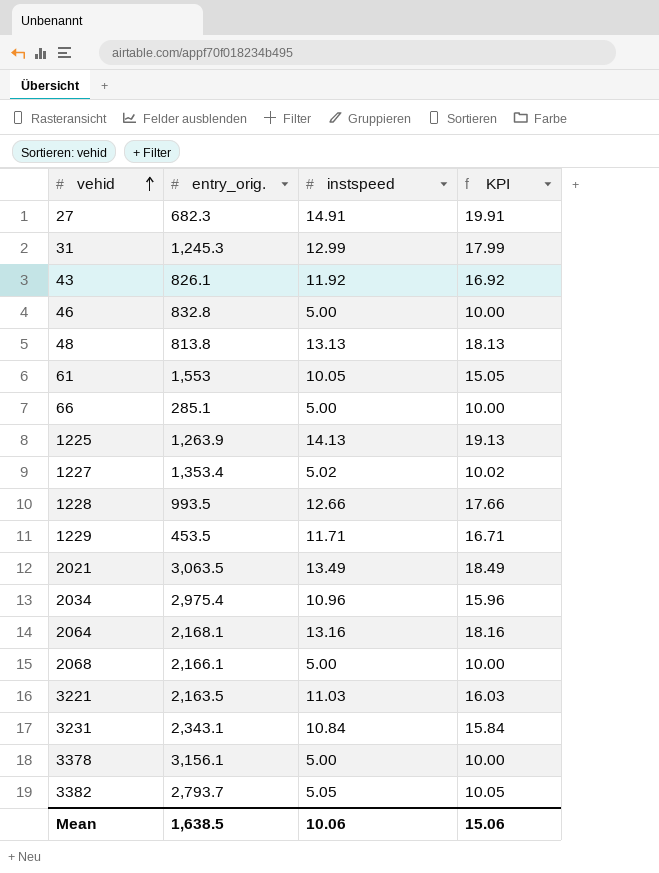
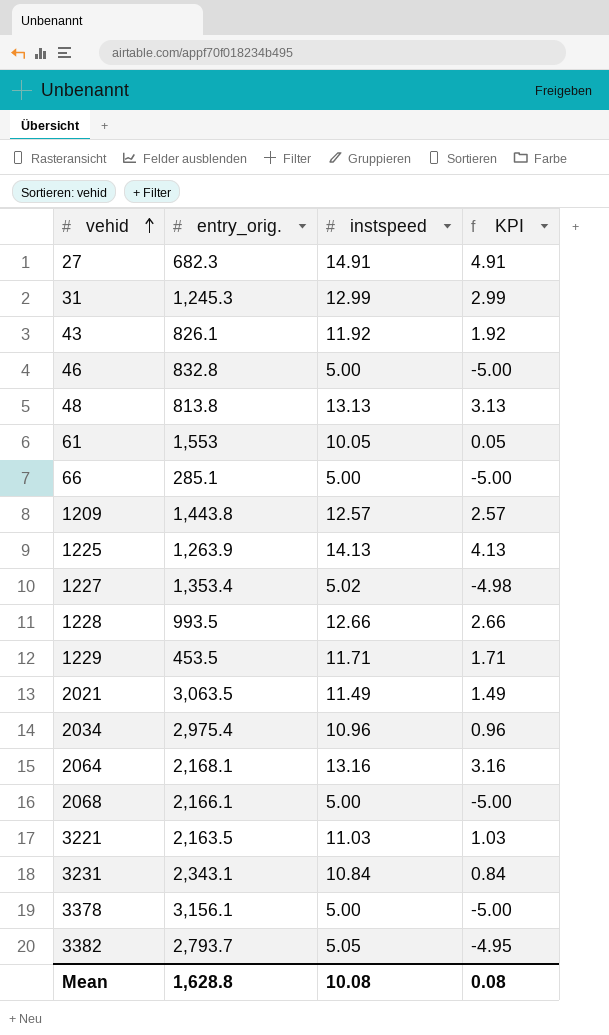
column KPI | formula: [instspeed] + 5 -> [instspeed] - 10
row 1209: none -> 1,443.8 | 12.57 | 2.57
2021 | instspeed: 13.49 -> 11.49
Mean | entry_orig.: 1,638.5 -> 1,628.8
Mean | instspeed: 10.06 -> 10.08
Mean | KPI: 15.06 -> 0.08

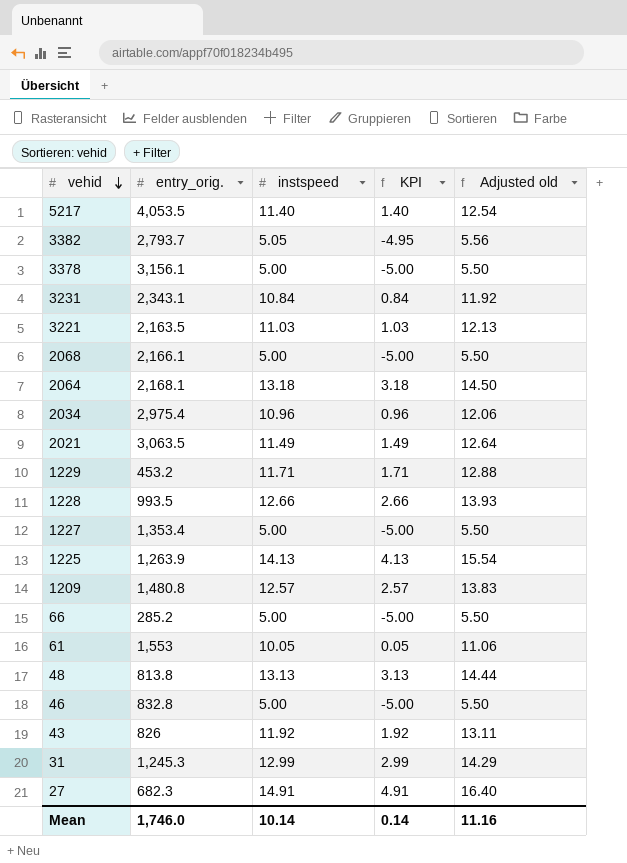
row order: vehid ascending -> vehid descending
column Adjusted old | formula: none -> [instspeed] * 1.1
row 5217: none -> 4,053.5 | 11.40 | 1.40 | 12.54
2064 | instspeed: 13.16 -> 13.18
2064 | KPI: 3.16 -> 3.18
1229 | entry_orig.: 453.5 -> 453.2
1227 | instspeed: 5.02 -> 5.00
1227 | KPI: -4.98 -> -5.00
1209 | entry_orig.: 1,443.8 -> 1,480.8
66 | entry_orig.: 285.1 -> 285.2
43 | entry_orig.: 826.1 -> 826
Mean | entry_orig.: 1,628.8 -> 1,746.0
Mean | instspeed: 10.08 -> 10.14
Mean | KPI: 0.08 -> 0.14

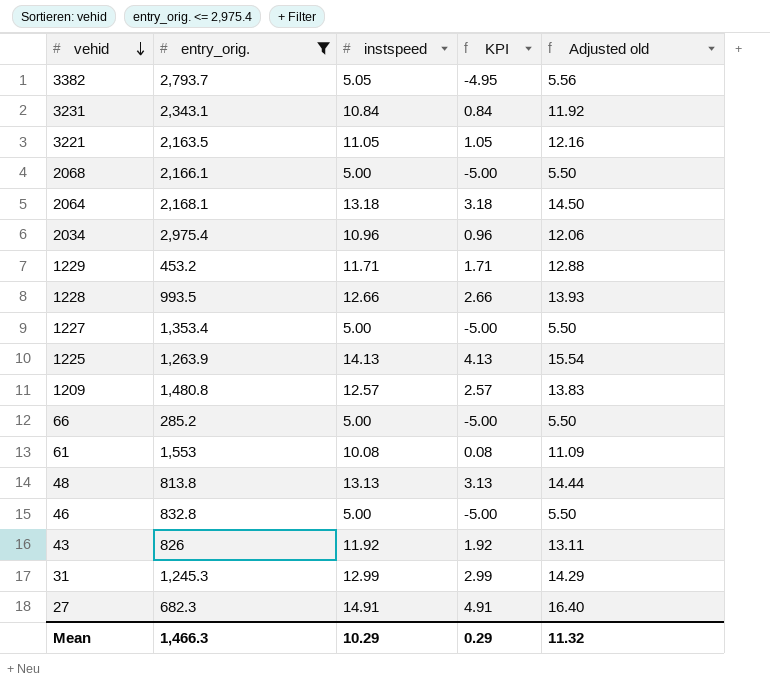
filter: none -> entry_orig. <= 2,975.4
3221 | instspeed: 11.03 -> 11.05
3221 | KPI: 1.03 -> 1.05
3221 | Adjusted old: 12.13 -> 12.16
61 | instspeed: 10.05 -> 10.08
61 | KPI: 0.05 -> 0.08
61 | Adjusted old: 11.06 -> 11.09
Mean | entry_orig.: 1,746.0 -> 1,466.3
Mean | instspeed: 10.14 -> 10.29
Mean | KPI: 0.14 -> 0.29
Mean | Adjusted old: 11.16 -> 11.32

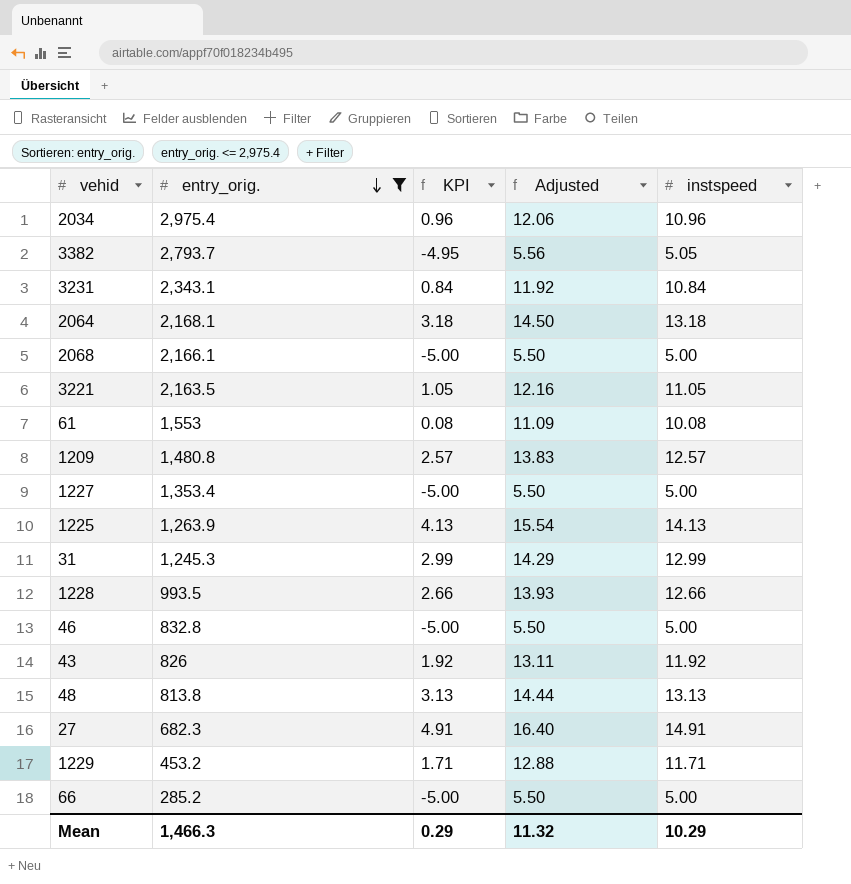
row order: vehid descending -> entry_orig. descending
column name: Adjusted old -> Adjusted
column instspeed | position: 3 -> 5

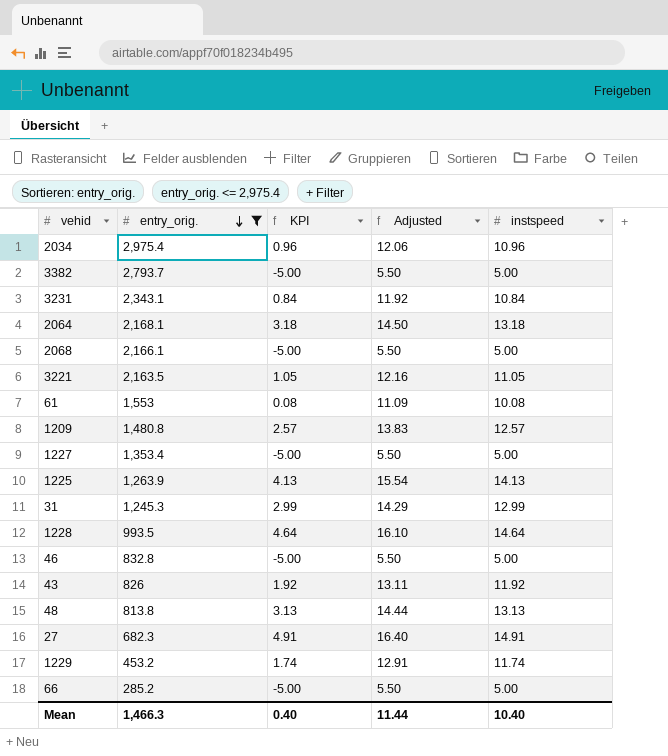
3382 | KPI: -4.95 -> -5.00
3382 | Adjusted: 5.56 -> 5.50
3382 | instspeed: 5.05 -> 5.00
1228 | KPI: 2.66 -> 4.64
1228 | Adjusted: 13.93 -> 16.10
1228 | instspeed: 12.66 -> 14.64
1229 | KPI: 1.71 -> 1.74
1229 | Adjusted: 12.88 -> 12.91
1229 | instspeed: 11.71 -> 11.74
Mean | KPI: 0.29 -> 0.40
Mean | Adjusted: 11.32 -> 11.44
Mean | instspeed: 10.29 -> 10.40

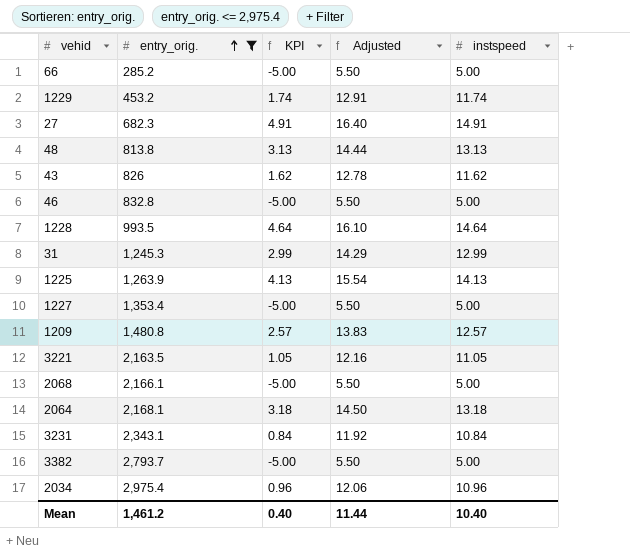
row order: entry_orig. descending -> entry_orig. ascending
row 61: 1,553 | 0.08 | 11.09 | 10.08 -> none
43 | KPI: 1.92 -> 1.62
43 | Adjusted: 13.11 -> 12.78
43 | instspeed: 11.92 -> 11.62
Mean | entry_orig.: 1,466.3 -> 1,461.2

